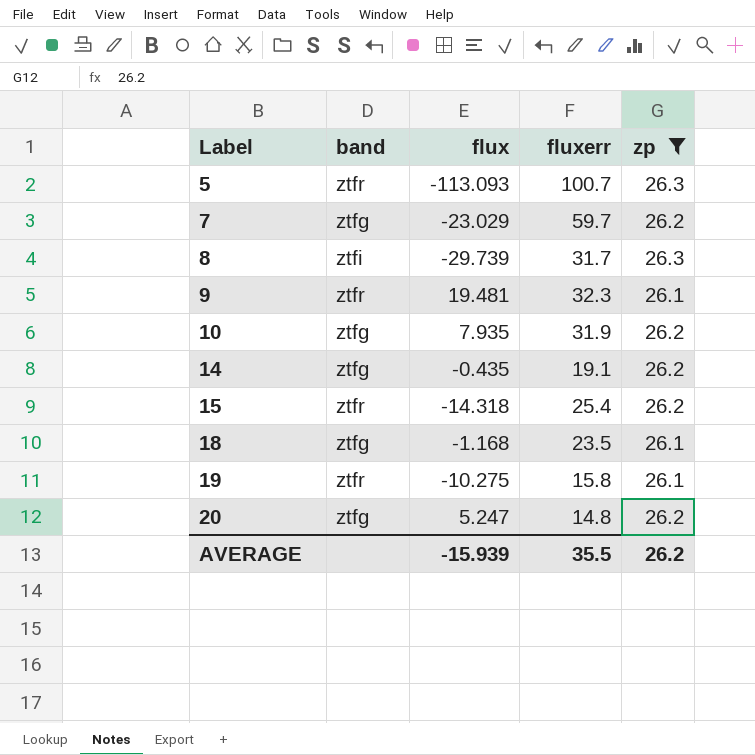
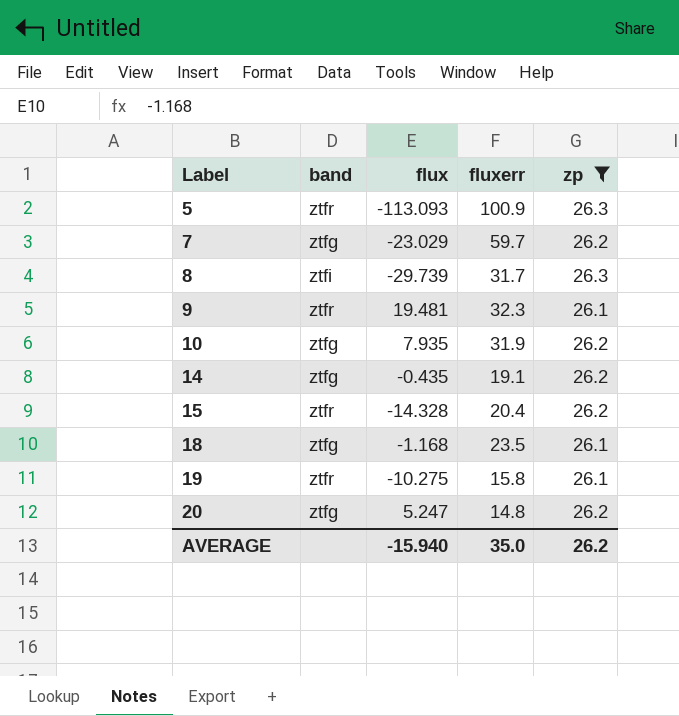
5 | fluxerr: 100.7 -> 100.9
15 | flux: -14.318 -> -14.328
15 | fluxerr: 25.4 -> 20.4
AVERAGE | flux: -15.939 -> -15.940
AVERAGE | fluxerr: 35.5 -> 35.0

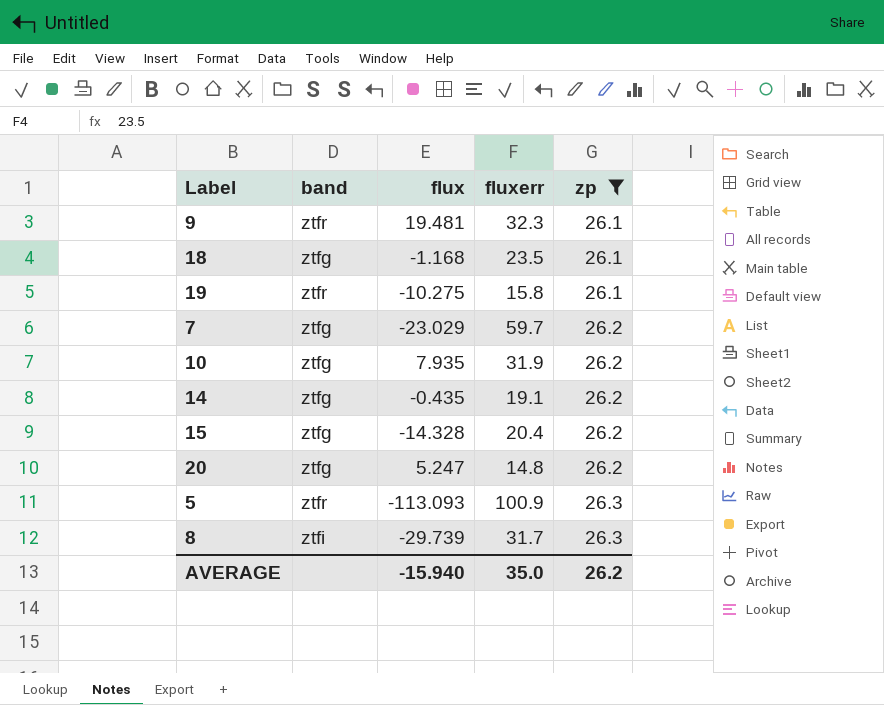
row order: Label ascending -> zp ascending
15 | band: ztfr -> ztfg

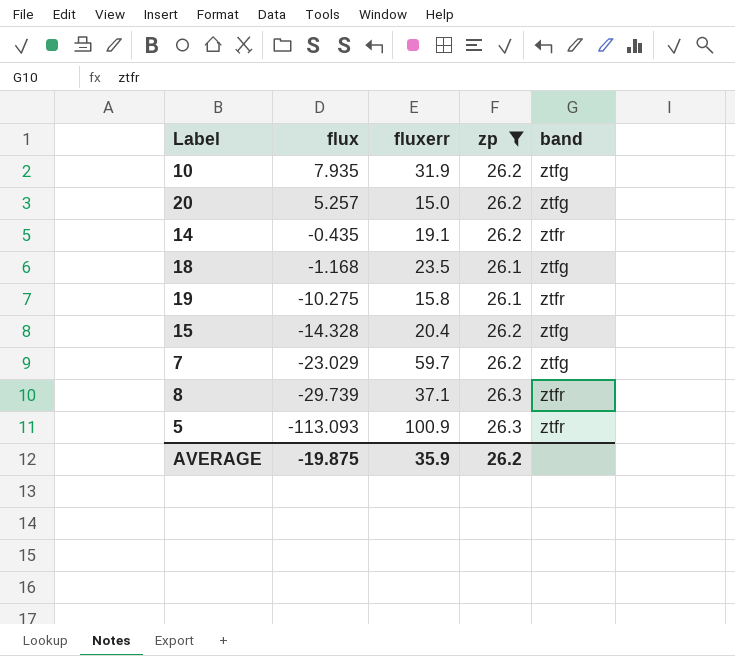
row order: zp ascending -> flux descending
column band | position: 2 -> 5
row 9: ztfr | 19.481 | 32.3 | 26.1 -> none
20 | flux: 5.247 -> 5.257
20 | fluxerr: 14.8 -> 15.0
14 | band: ztfg -> ztfr
8 | fluxerr: 31.7 -> 37.1
8 | band: ztfi -> ztfr
AVERAGE | flux: -15.940 -> -19.875
AVERAGE | fluxerr: 35.0 -> 35.9

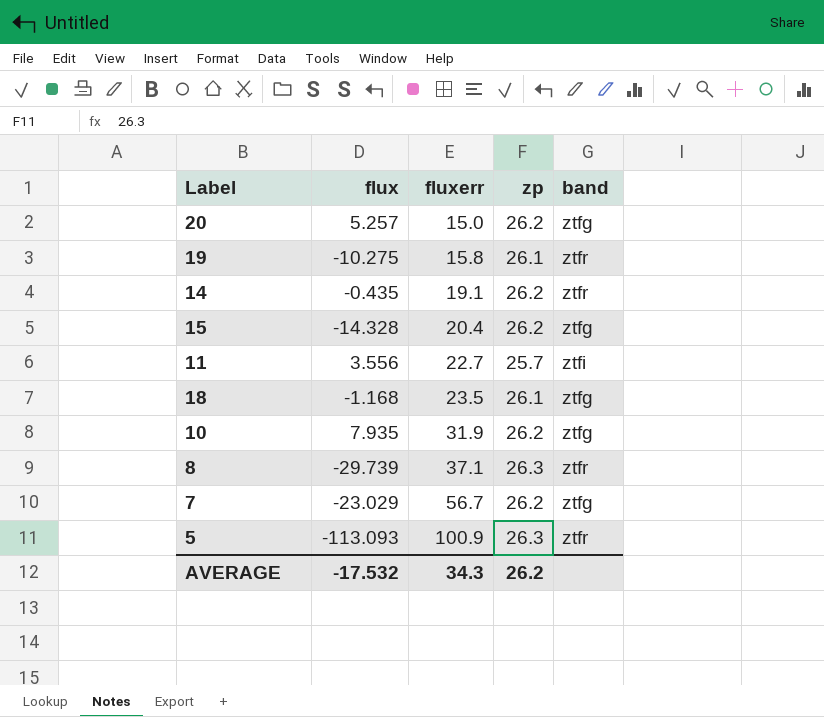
filter: zp != 25.7 -> none
row order: flux descending -> fluxerr ascending
7 | fluxerr: 59.7 -> 56.7
AVERAGE | flux: -19.875 -> -17.532
AVERAGE | fluxerr: 35.9 -> 34.3

